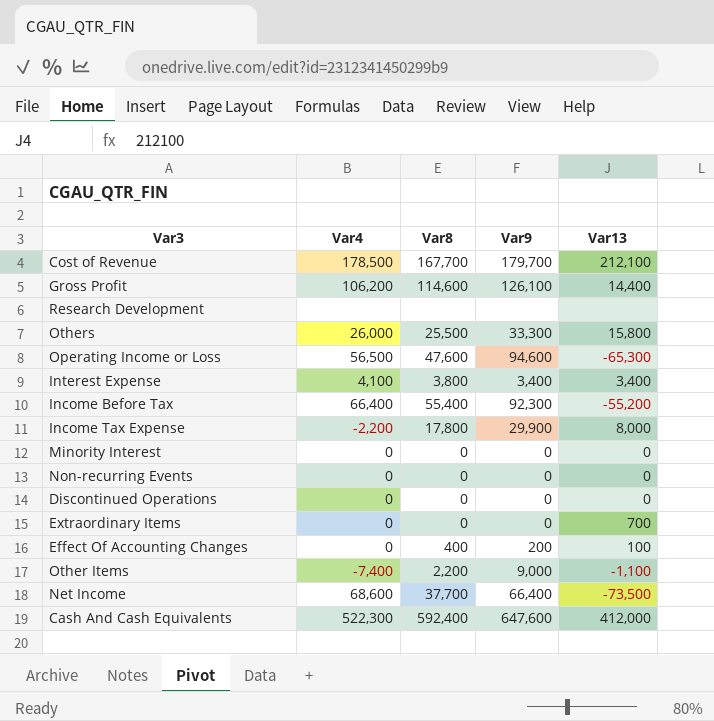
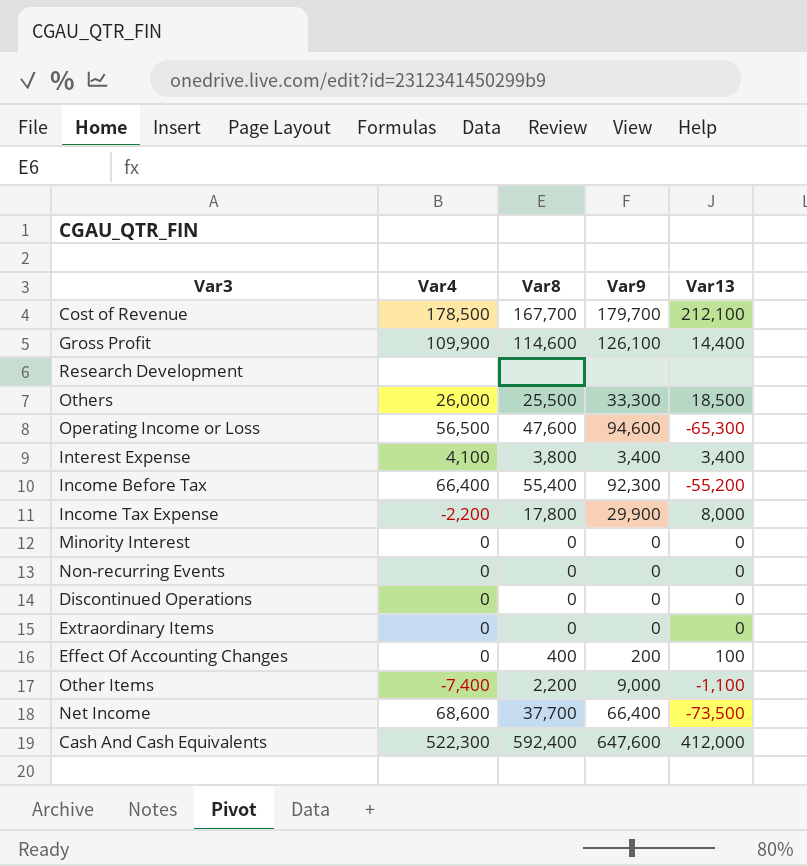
Gross Profit | Var4: 106,200 -> 109,900
Others | Var13: 15,800 -> 18,500
Extraordinary Items | Var13: 700 -> 0

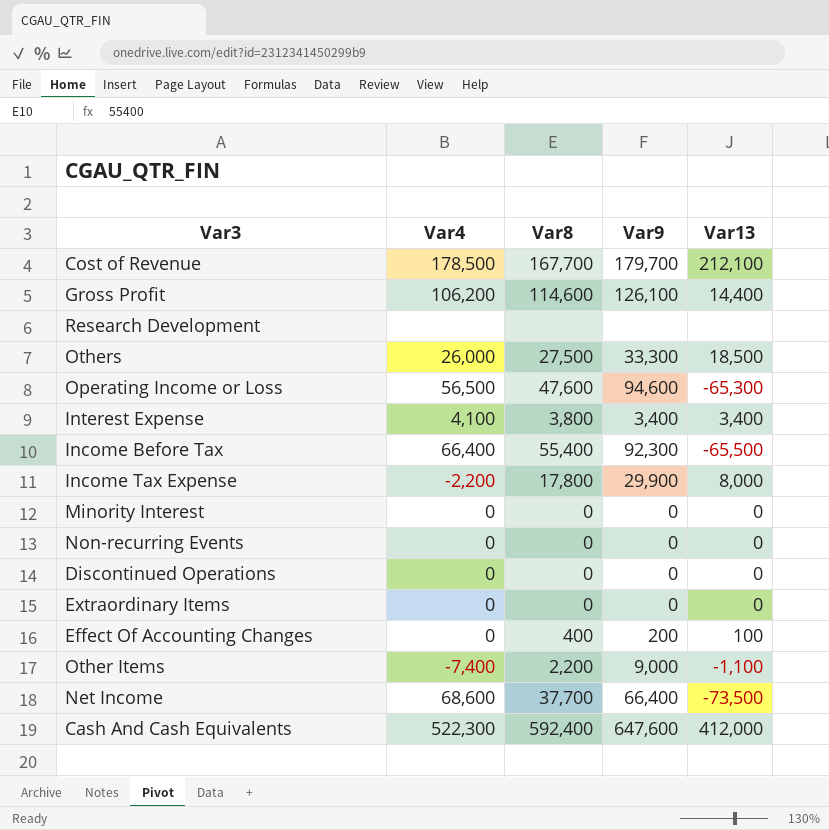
Gross Profit | Var4: 109,900 -> 106,200
Others | Var8: 25,500 -> 27,500
Income Before Tax | Var13: -55,200 -> -65,500

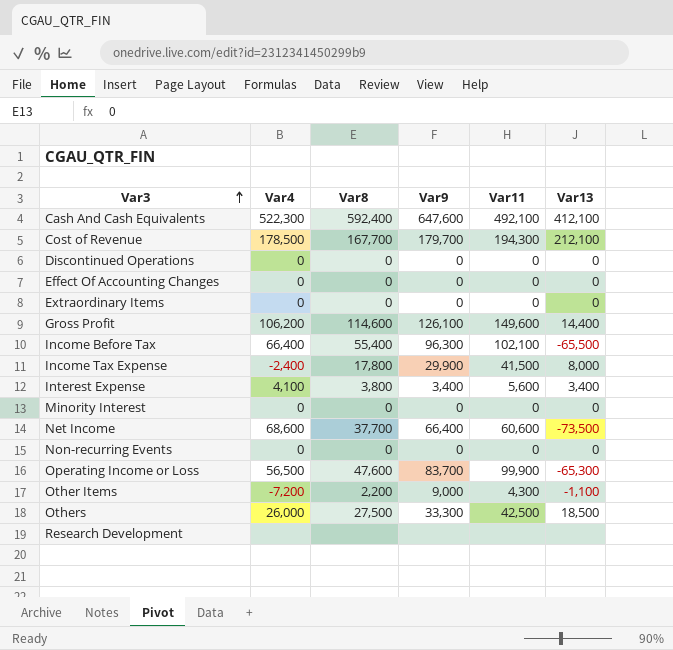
row order: none -> Var3 ascending
column Var11 | position: none -> 5
Cash And Cash Equivalents | Var13: 412,000 -> 412,100
Effect Of Accounting Changes | Var8: 400 -> 0
Effect Of Accounting Changes | Var9: 200 -> 0
Effect Of Accounting Changes | Var13: 100 -> 0
Income Before Tax | Var9: 92,300 -> 96,300
Income Tax Expense | Var4: -2,200 -> -2,400
Operating Income or Loss | Var9: 94,600 -> 83,700
Other Items | Var4: -7,400 -> -7,200

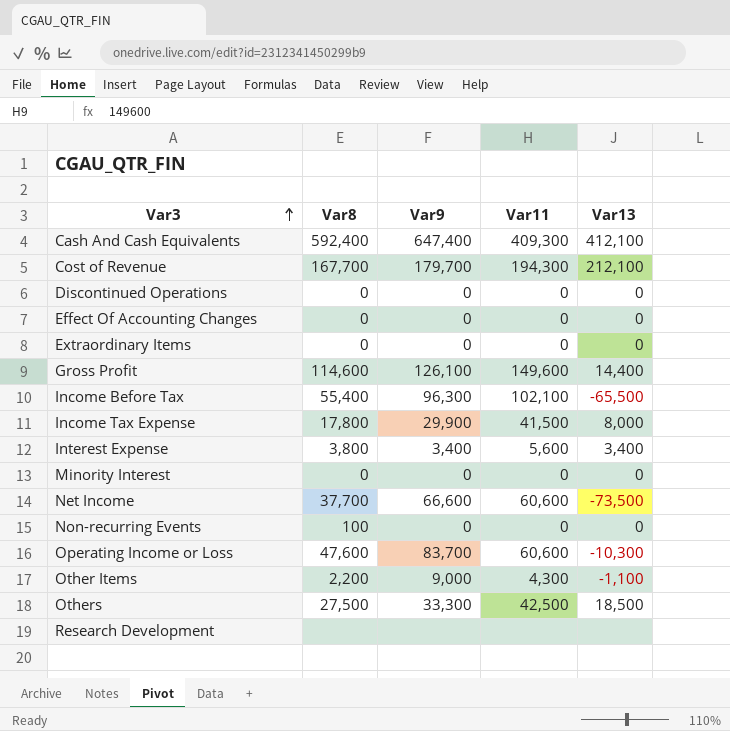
column Var4 | position: 2 -> none
Cash And Cash Equivalents | Var9: 647,600 -> 647,400
Cash And Cash Equivalents | Var11: 492,100 -> 409,300
Net Income | Var9: 66,400 -> 66,600
Non-recurring Events | Var8: 0 -> 100
Operating Income or Loss | Var11: 99,900 -> 60,600
Operating Income or Loss | Var13: -65,300 -> -10,300

